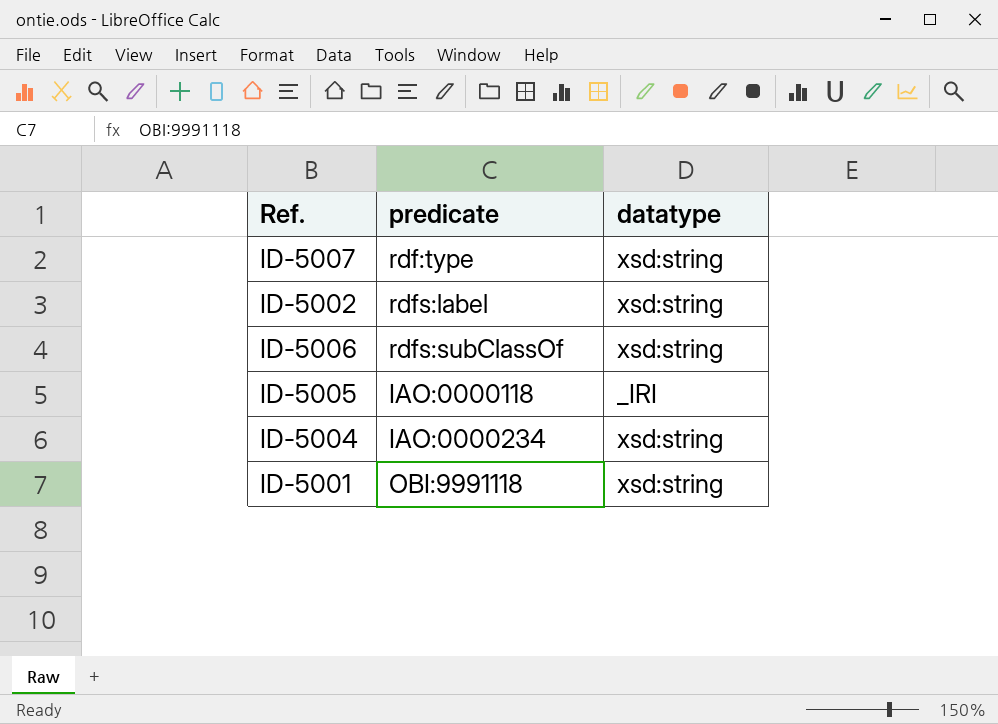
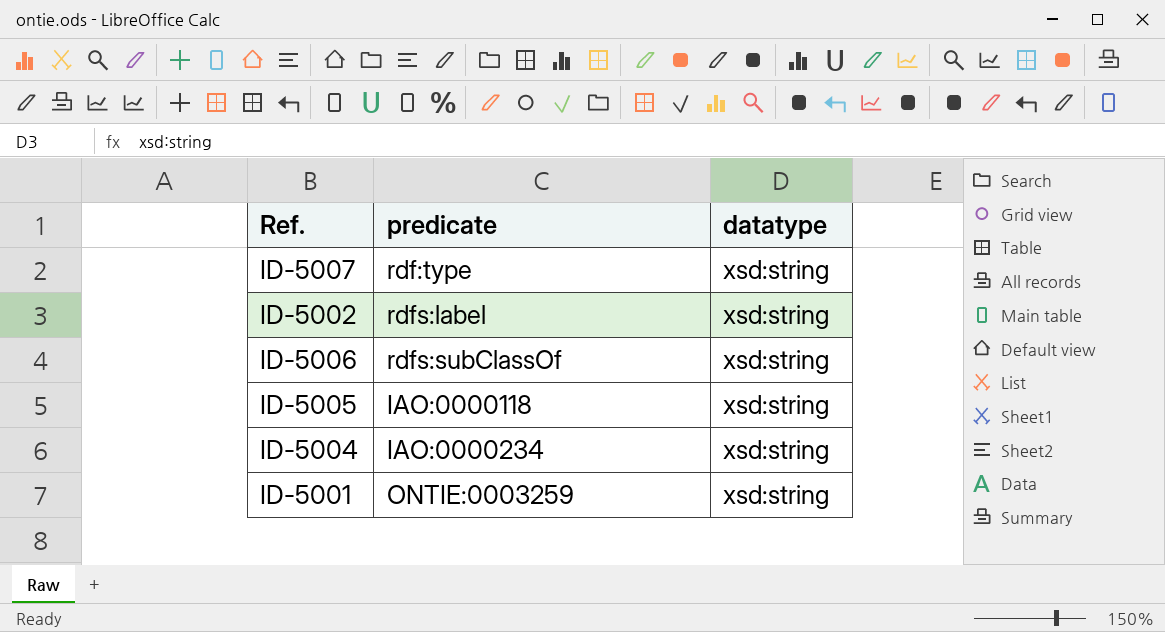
ID-5005 | datatype: _IRI -> xsd:string
ID-5001 | predicate: OBI:9991118 -> ONTIE:0003259

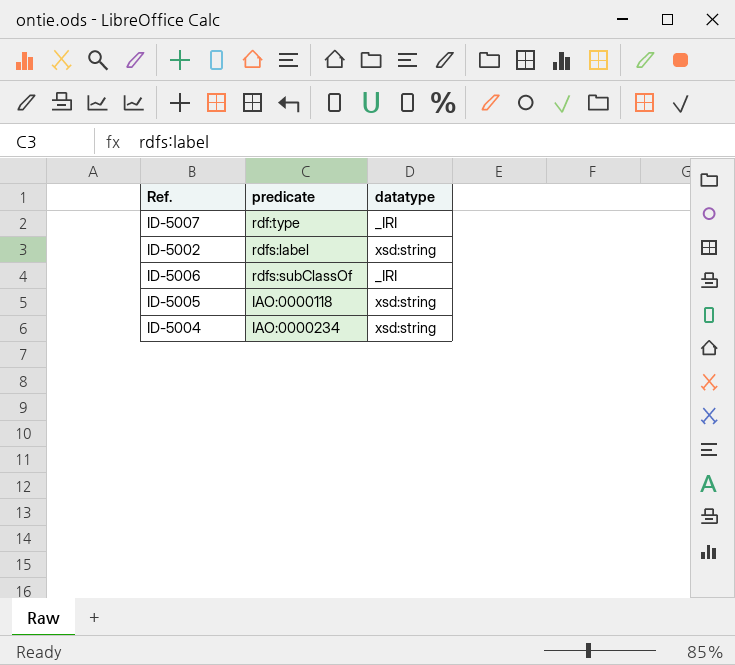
row ID-5001: ONTIE:0003259 | xsd:string -> none
ID-5007 | datatype: xsd:string -> _IRI
ID-5006 | datatype: xsd:string -> _IRI

